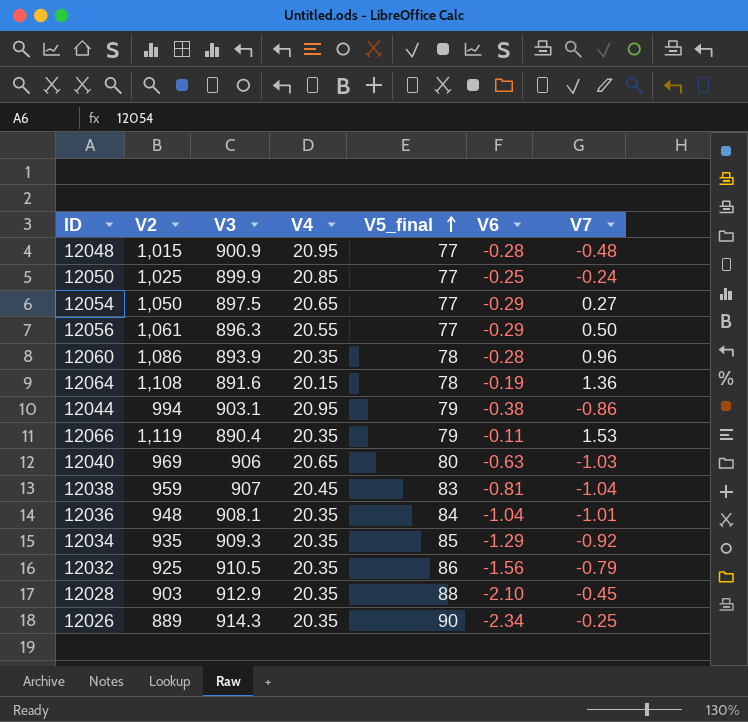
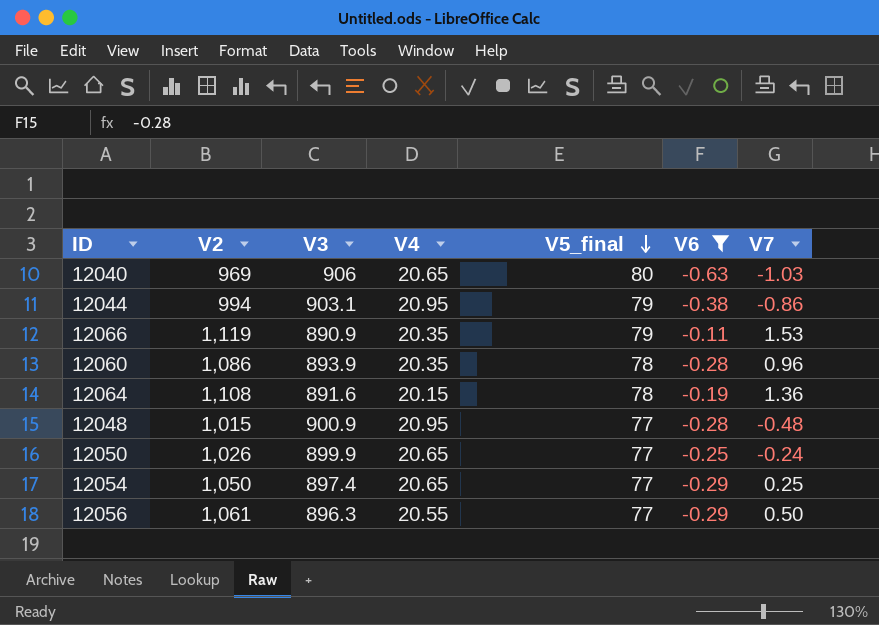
filter: none -> V6 >= -0.63
row order: V5_final ascending -> V5_final descending
12066 | V3: 890.4 -> 890.9
12050 | V2: 1,025 -> 1,026
12050 | V4: 20.85 -> 20.65
12054 | V3: 897.5 -> 897.4
12054 | V7: 0.27 -> 0.25

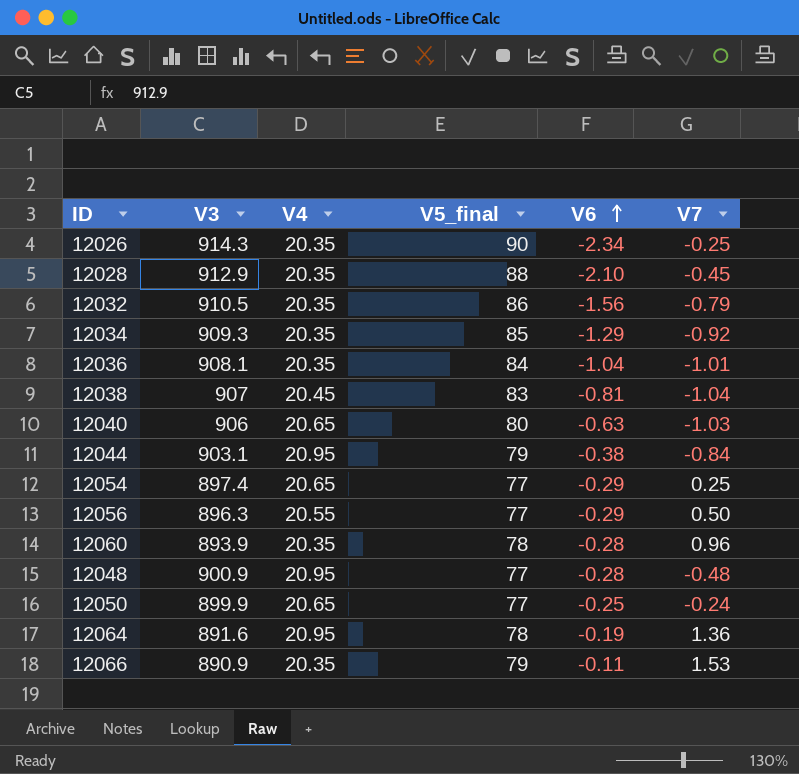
filter: V6 >= -0.63 -> none
row order: V5_final descending -> V6 ascending
column V2 | position: 2 -> none
12044 | V7: -0.86 -> -0.84
12064 | V4: 20.15 -> 20.95

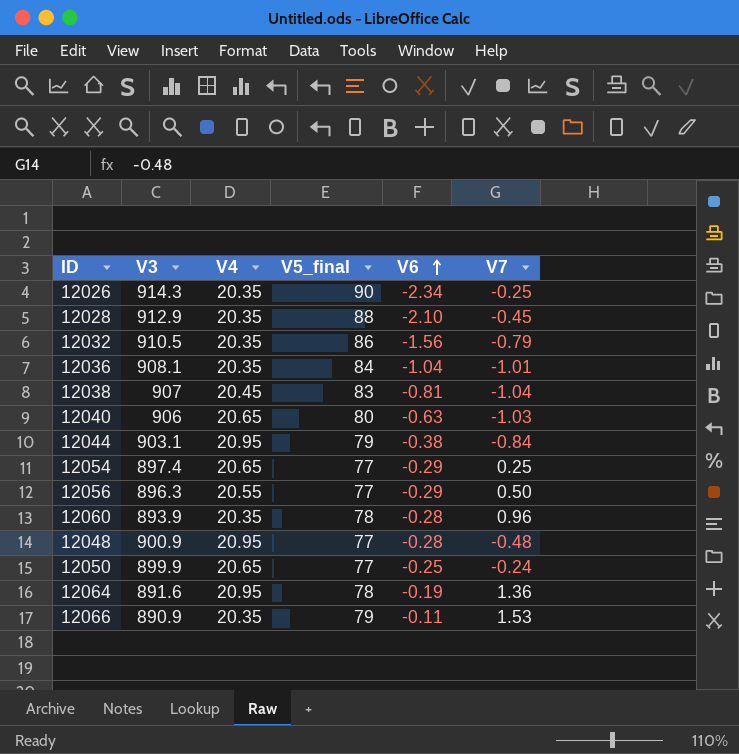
row 12034: 909.3 | 20.35 | 85 | -1.29 | -0.92 -> none

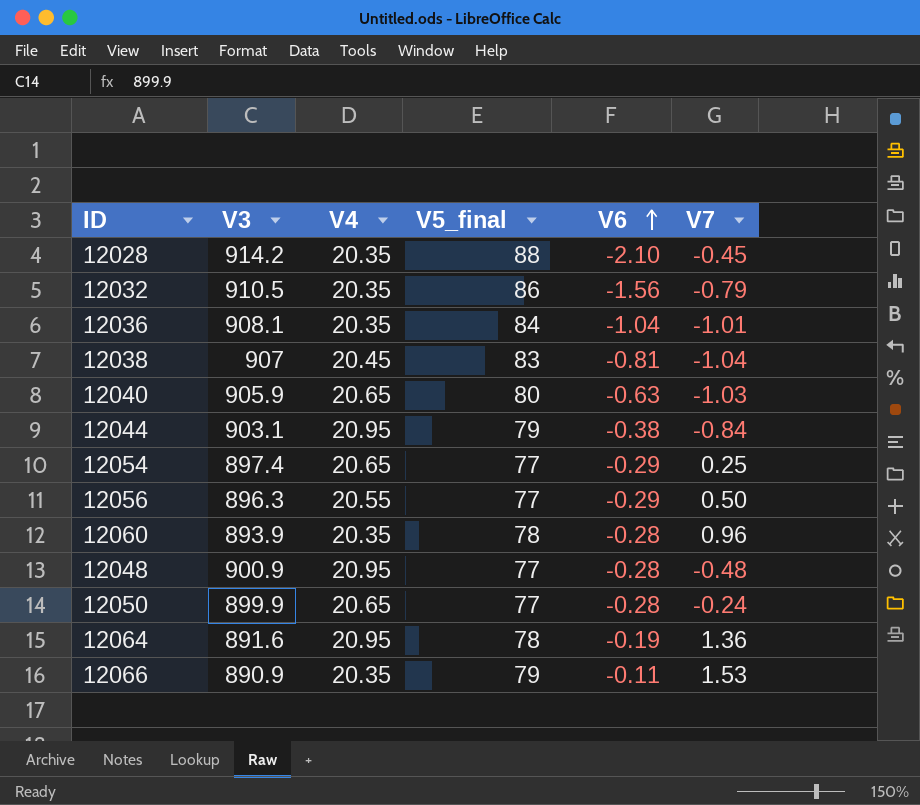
row 12026: 914.3 | 20.35 | 90 | -2.34 | -0.25 -> none
12028 | V3: 912.9 -> 914.2
12040 | V3: 906 -> 905.9
12050 | V6: -0.25 -> -0.28

